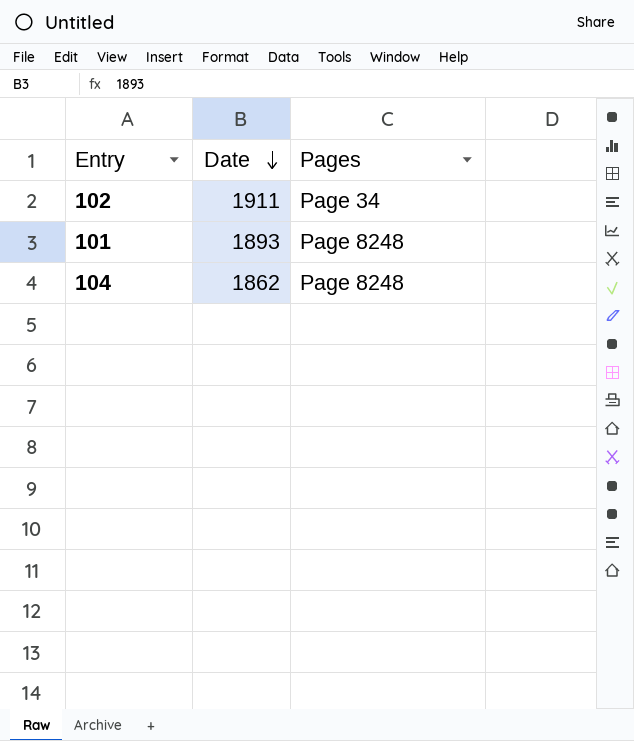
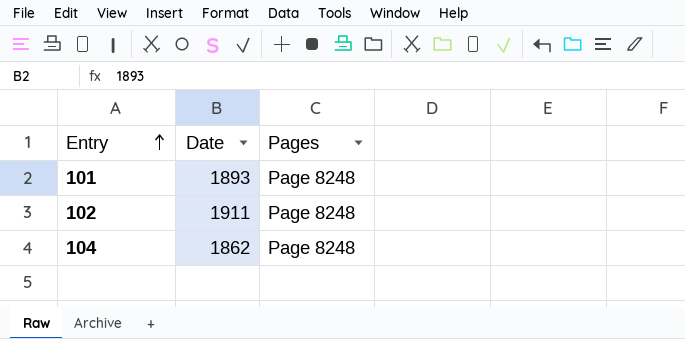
row order: Date descending -> Entry ascending
102 | Pages: Page 34 -> Page 8248

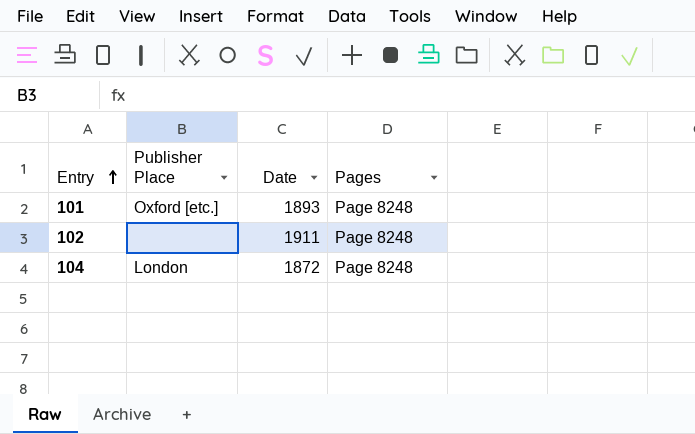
column Publisher Place | position: none -> 2
104 | Date: 1862 -> 1872

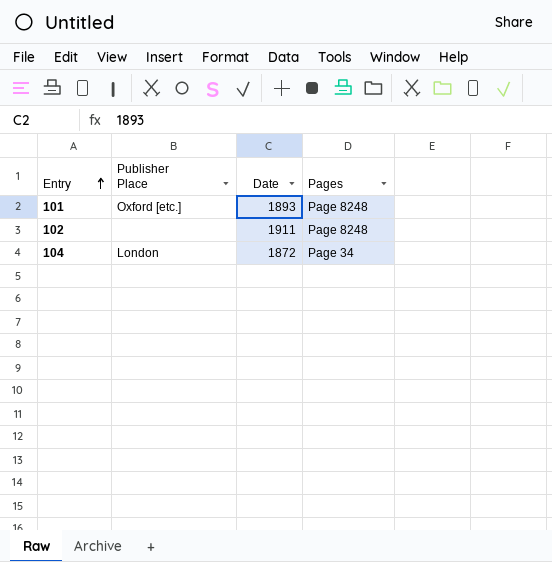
104 | Pages: Page 8248 -> Page 34

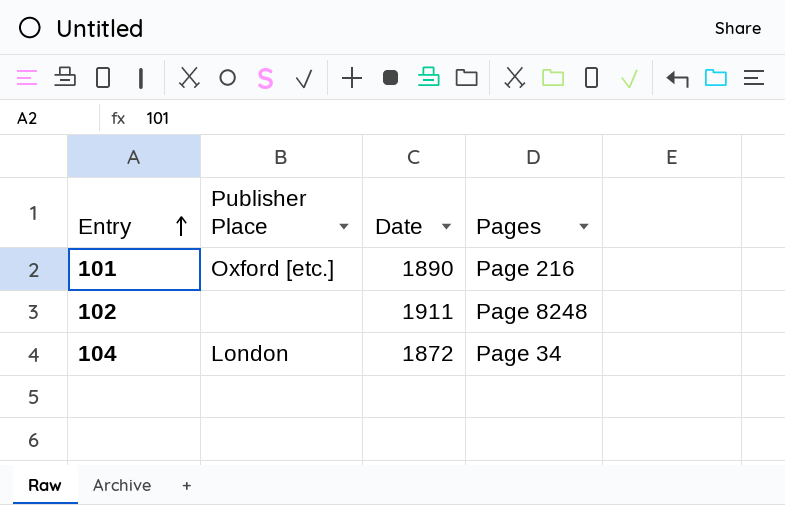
101 | Date: 1893 -> 1890
101 | Pages: Page 8248 -> Page 216

